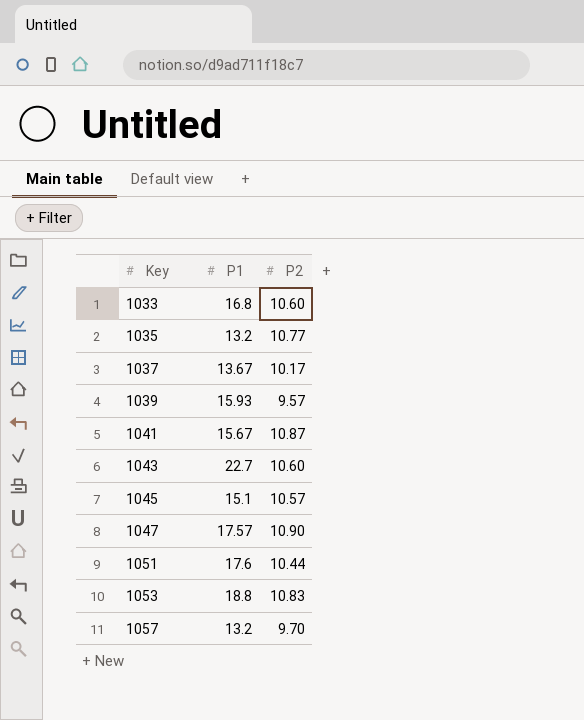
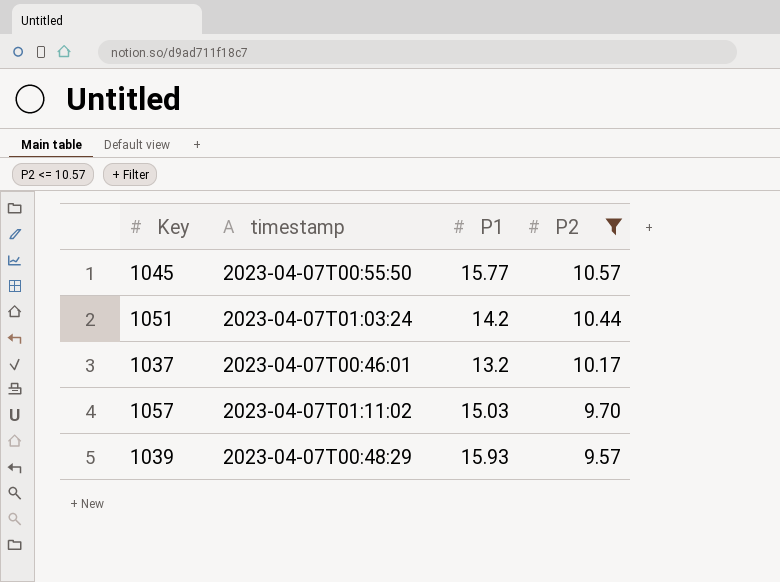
filter: none -> P2 <= 10.57
row order: Key ascending -> P2 descending
column timestamp | position: none -> 2
1045 | P1: 15.1 -> 15.77
1051 | P1: 17.6 -> 14.2
1037 | P1: 13.67 -> 13.2
1057 | P1: 13.2 -> 15.03

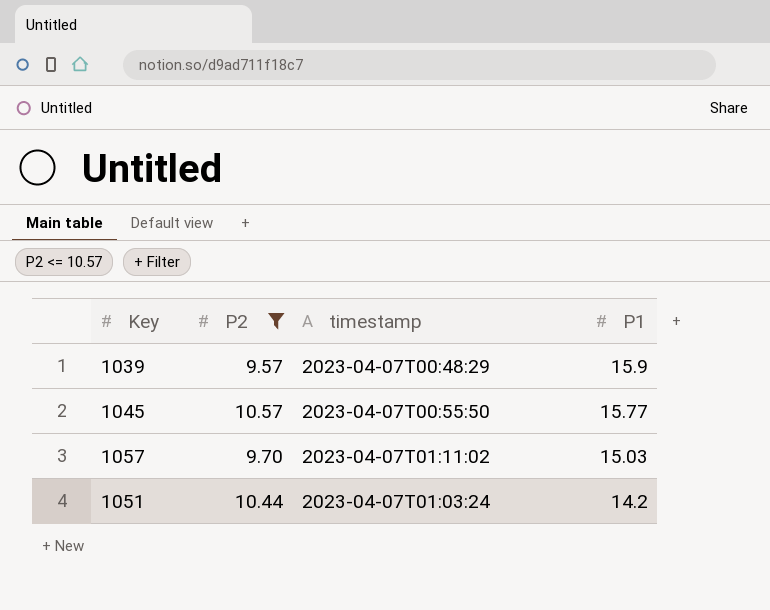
row order: P2 descending -> P1 descending
column P2 | position: 4 -> 2
row 1037: 2023-04-07T00:46:01 | 13.2 | 10.17 -> none
1039 | P1: 15.93 -> 15.9

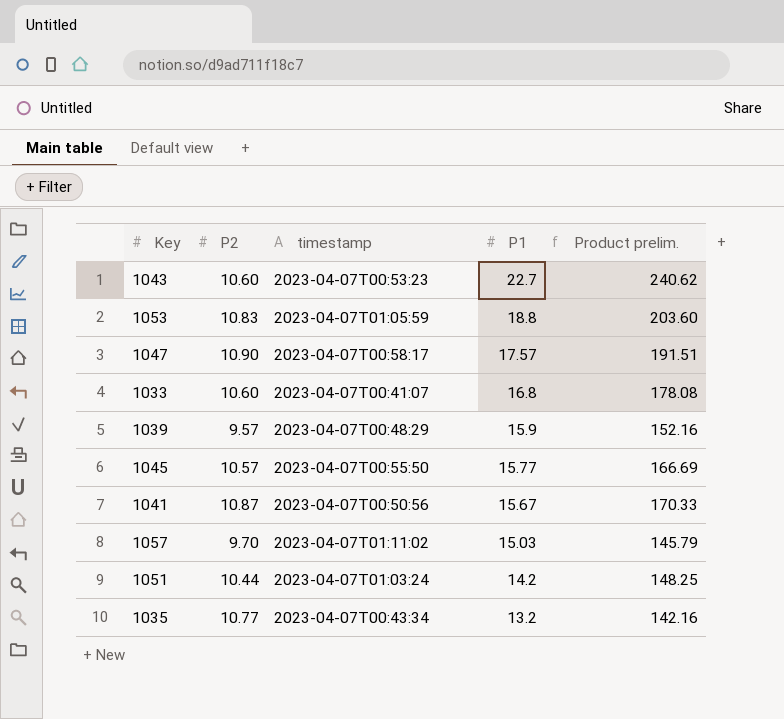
filter: P2 <= 10.57 -> none
column Product prelim. | formula: none -> [P2] * [P1]

